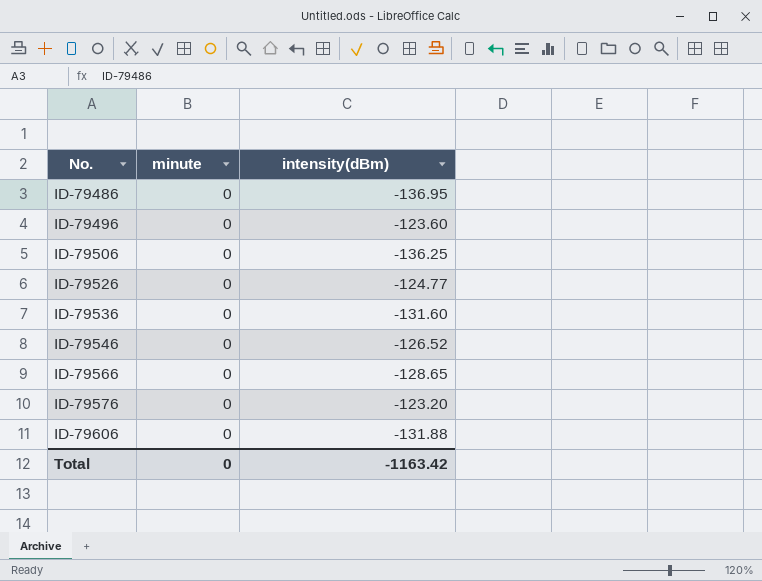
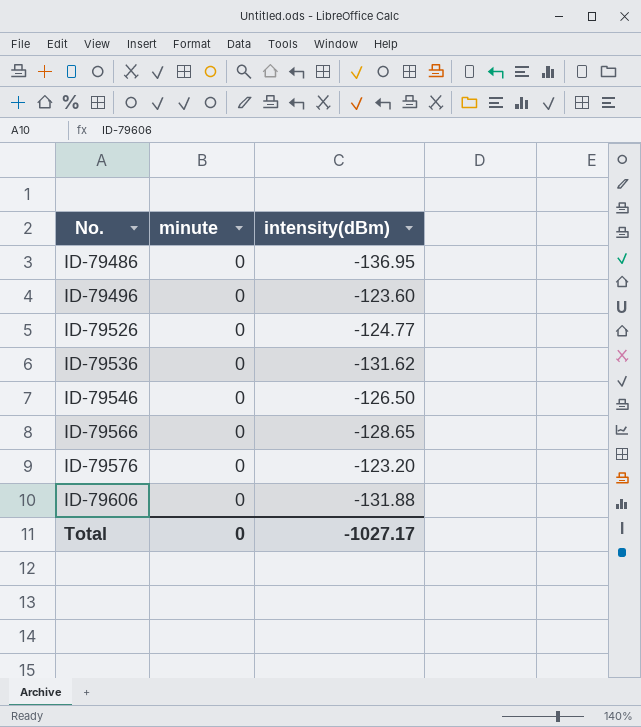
row ID-79506: 0 | -136.25 -> none
ID-79536 | intensity(dBm): -131.60 -> -131.62
ID-79546 | intensity(dBm): -126.52 -> -126.50
Total | intensity(dBm): -1163.42 -> -1027.17

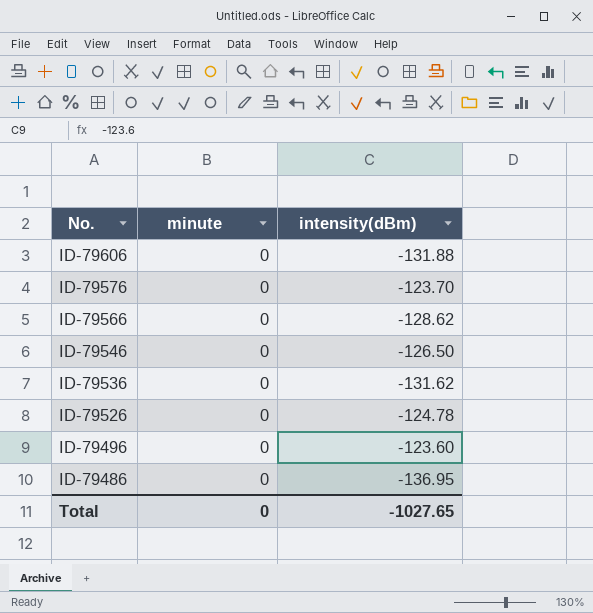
row order: No. ascending -> No. descending
ID-79576 | intensity(dBm): -123.20 -> -123.70
ID-79566 | intensity(dBm): -128.65 -> -128.62
ID-79526 | intensity(dBm): -124.77 -> -124.78
Total | intensity(dBm): -1027.17 -> -1027.65

